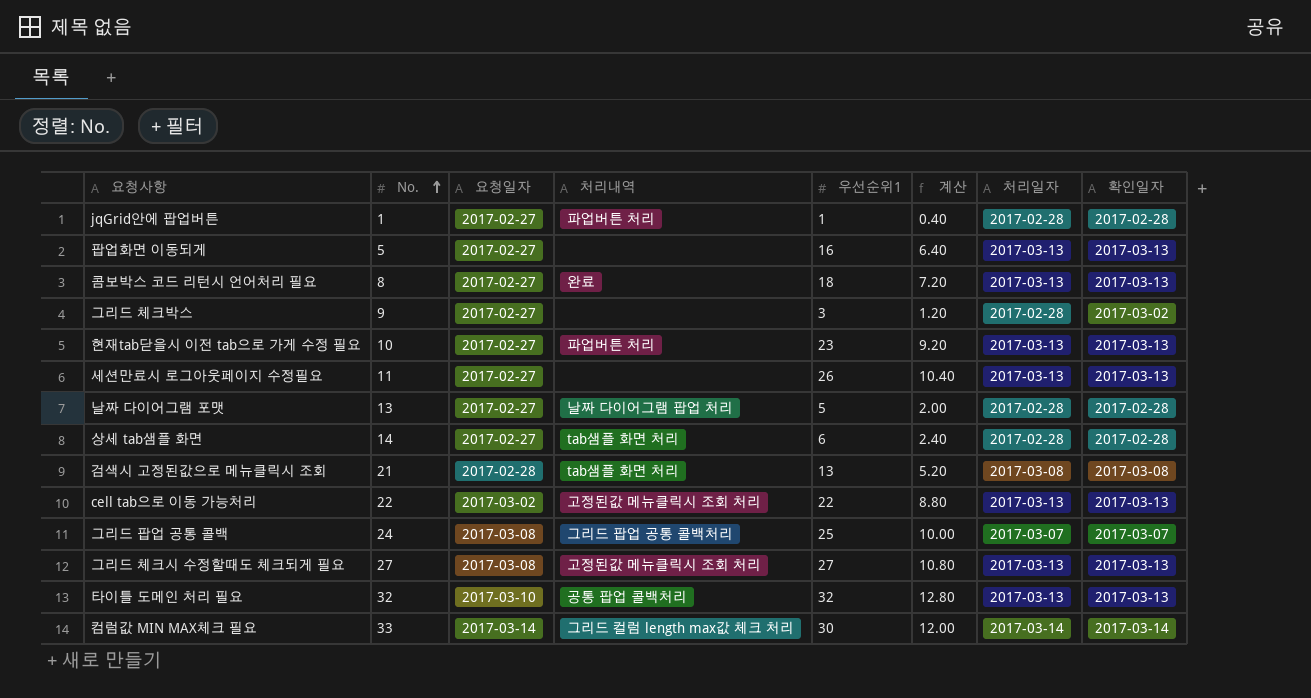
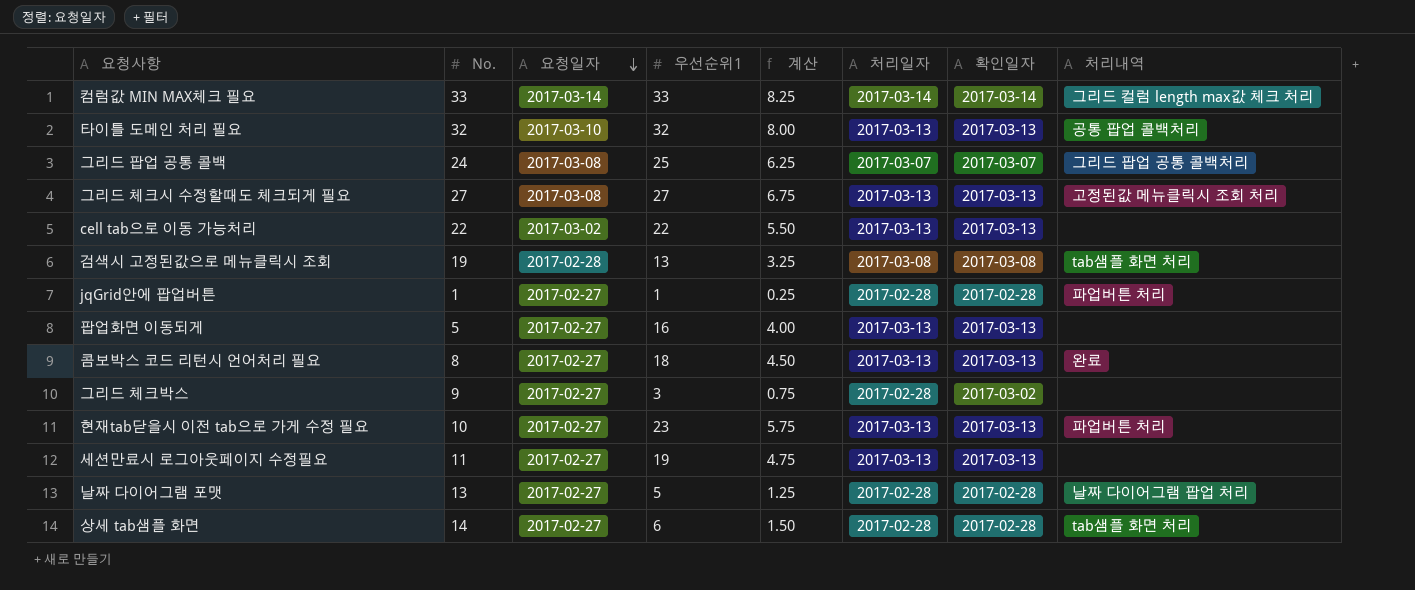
row order: No. ascending -> 요청일자 descending
column 계산 | formula: [우선순위1] * 0.4 -> [우선순위1] * 0.25
column 처리내역 | position: 4 -> 8
컴럼값 MIN MAX체크 필요 | 우선순위1: 30 -> 33
cell tab으로 이동 가능처리 | 처리내역: 고정된값 메뉴클릭시 조회 처리 -> none
검색시 고정된값으로 메뉴클릭시 조회 | No.: 21 -> 19
세션만료시 로그아웃페이지 수정필요 | 우선순위1: 26 -> 19

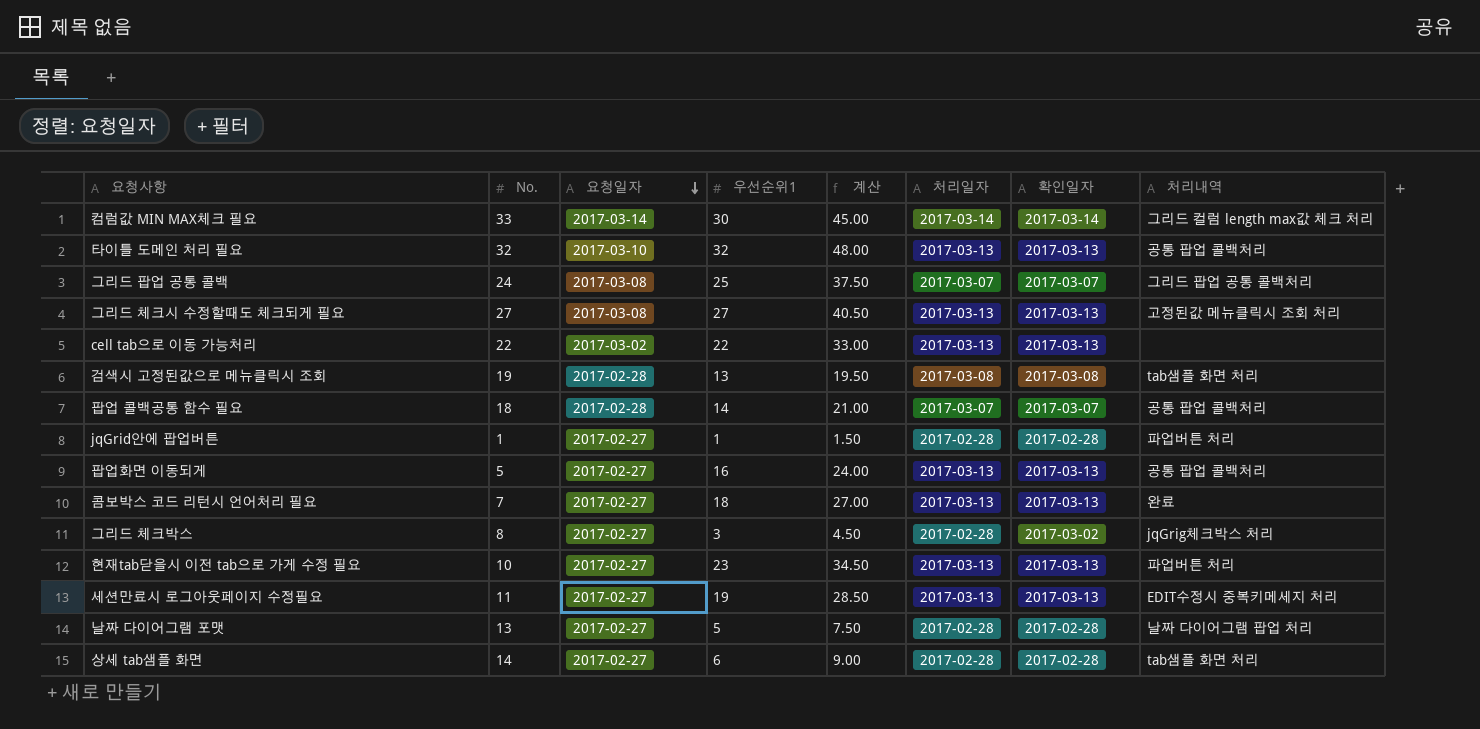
column 계산 | formula: [우선순위1] * 0.25 -> [우선순위1] * 1.5
컴럼값 MIN MAX체크 필요 | 우선순위1: 33 -> 30
row 팝업 콜백공통 함수 필요: none -> 18 | 2017-02-28 | 14 | 21.00 | 2017-03-07 | 2017-03-07 | 공통 팝업 콜백처리
팝업화면 이동되게 | 처리내역: none -> 공통 팝업 콜백처리
콤보박스 코드 리턴시 언어처리 필요 | No.: 8 -> 7
그리드 체크박스 | No.: 9 -> 8
그리드 체크박스 | 처리내역: none -> jqGrig체크박스 처리
세션만료시 로그아웃페이지 수정필요 | 처리내역: none -> EDIT수정시 중복키메세지 처리

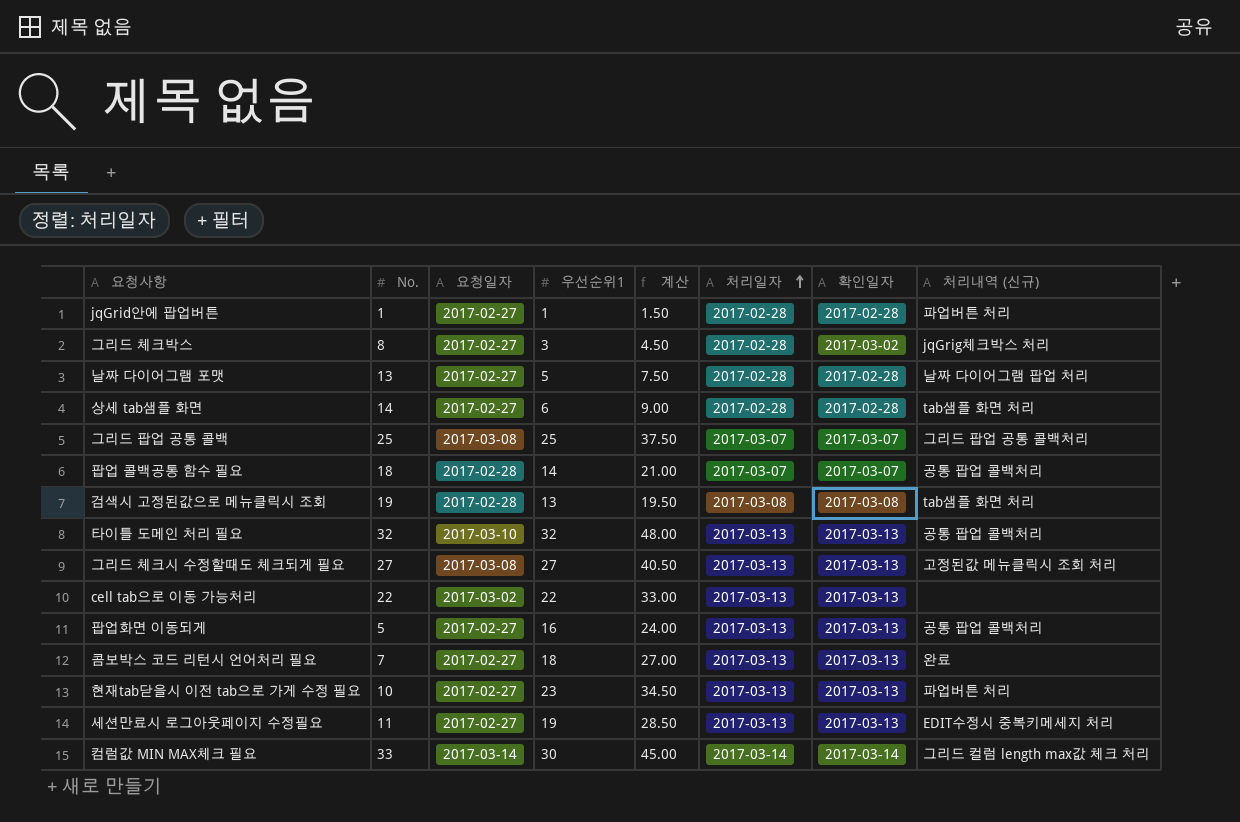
row order: 요청일자 descending -> 처리일자 ascending
column name: 처리내역 -> 처리내역 (신규)
그리드 팝업 공통 콜백 | No.: 24 -> 25

